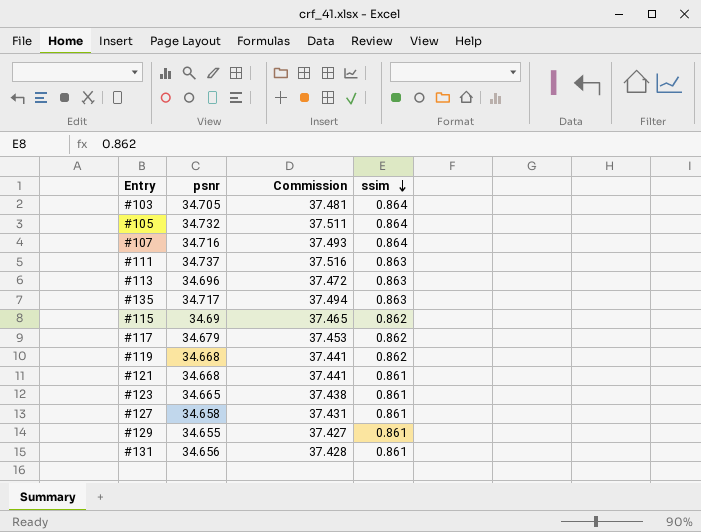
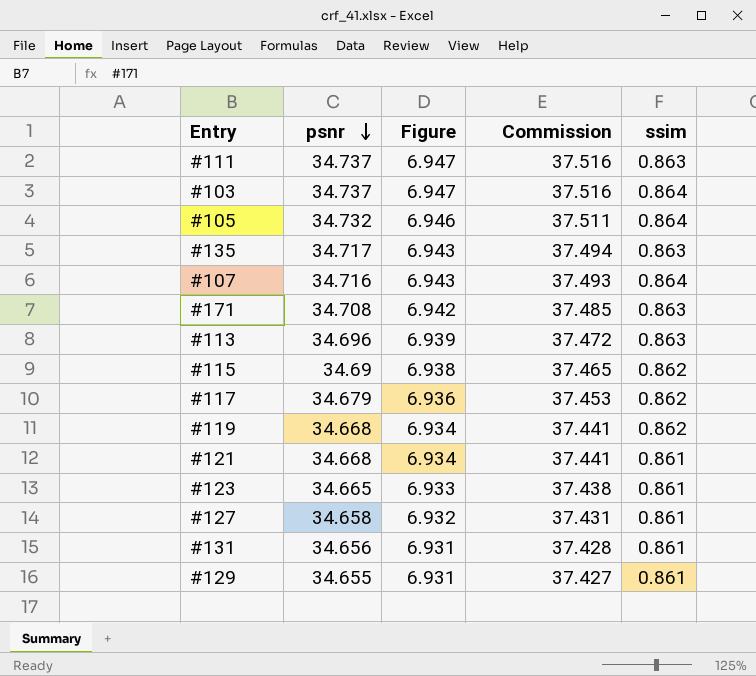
row order: ssim descending -> psnr descending
column Figure | formula: none -> [psnr] * 0.2
#103 | psnr: 34.705 -> 34.737
#103 | Commission: 37.481 -> 37.516
row #171: none -> 34.708 | 6.942 | 37.485 | 0.863

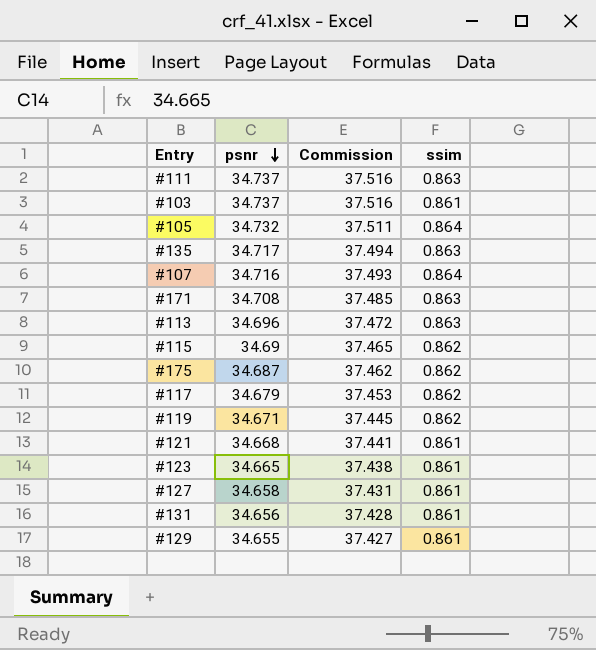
column Figure | formula: [psnr] * 0.2 -> none
#103 | ssim: 0.864 -> 0.861
row #175: none -> 34.687 | 37.462 | 0.862
#119 | psnr: 34.668 -> 34.671
#119 | Commission: 37.441 -> 37.445

